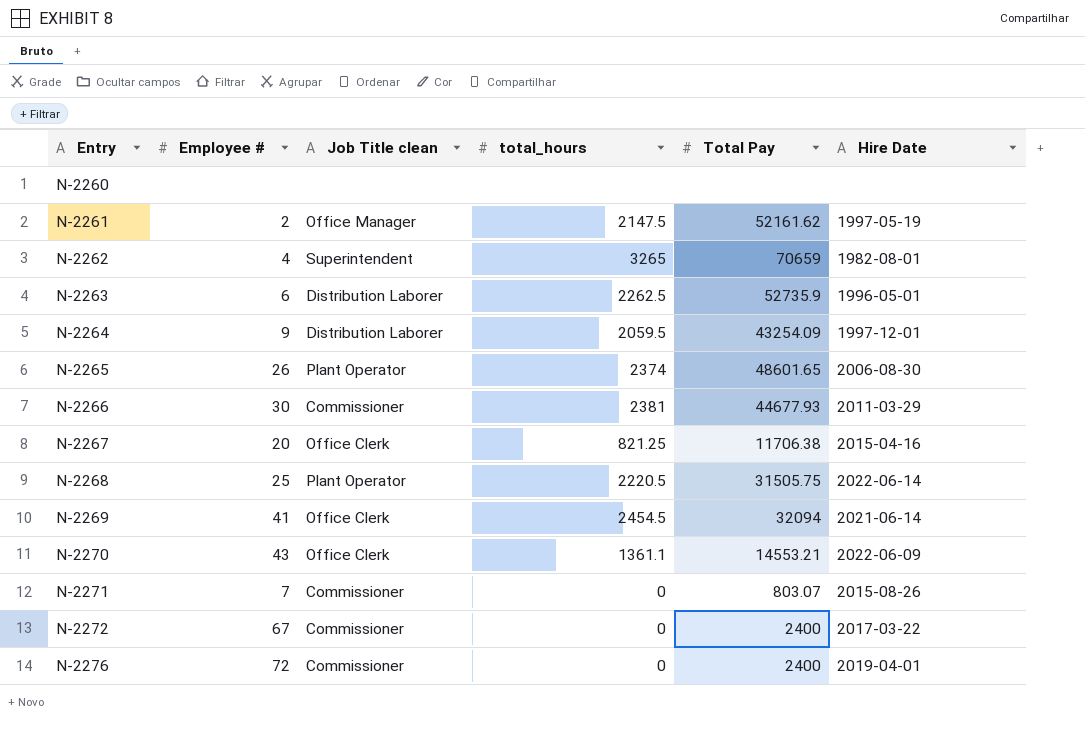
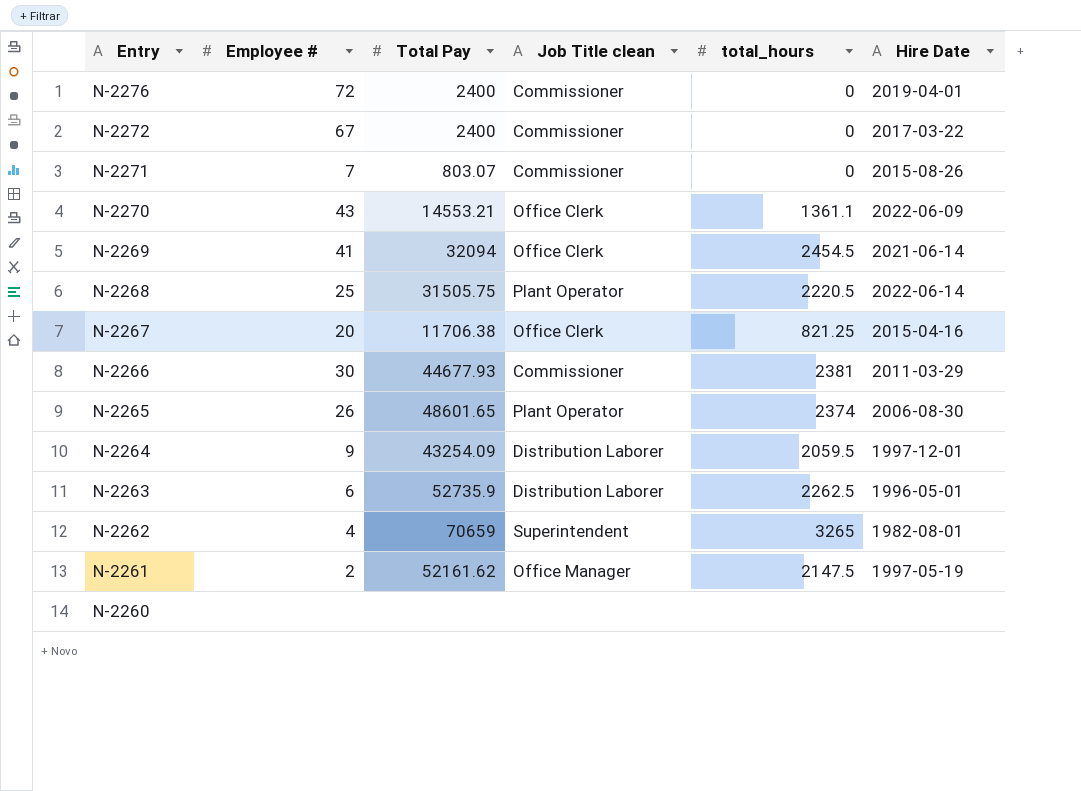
row order: Entry ascending -> Entry descending
column Total Pay | position: 5 -> 3

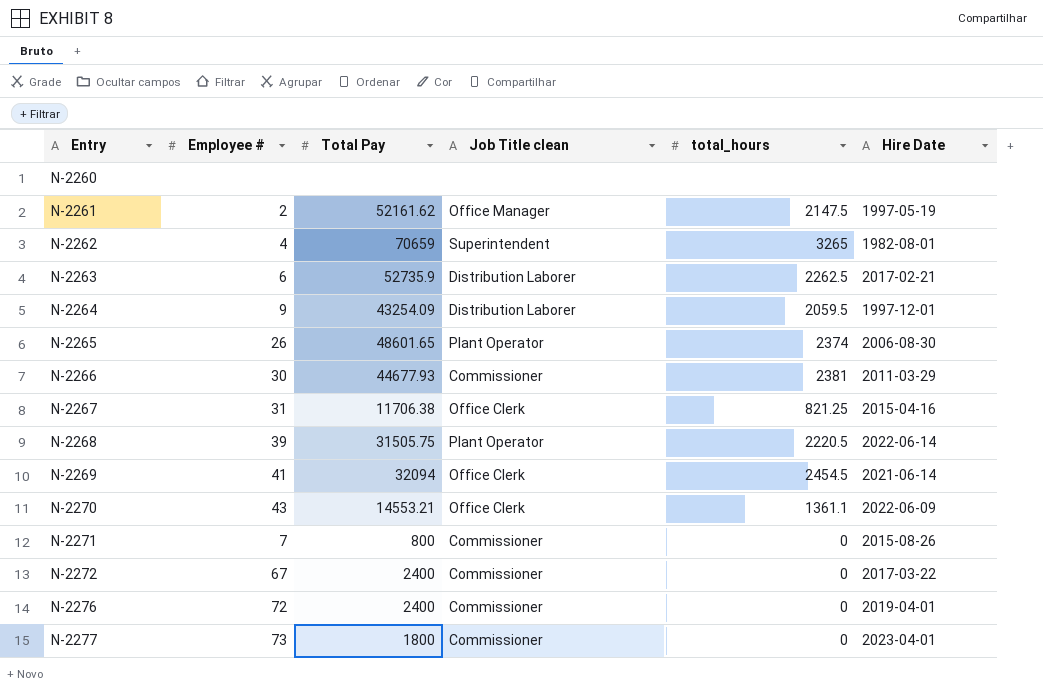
row order: Entry descending -> Entry ascending
N-2263 | Hire Date: 1996-05-01 -> 2017-02-21
N-2267 | Employee #: 20 -> 31
N-2268 | Employee #: 25 -> 39
N-2271 | Total Pay: 803.07 -> 800
row N-2277: none -> 73 | 1800 | Commissioner | 0 | 2023-04-01

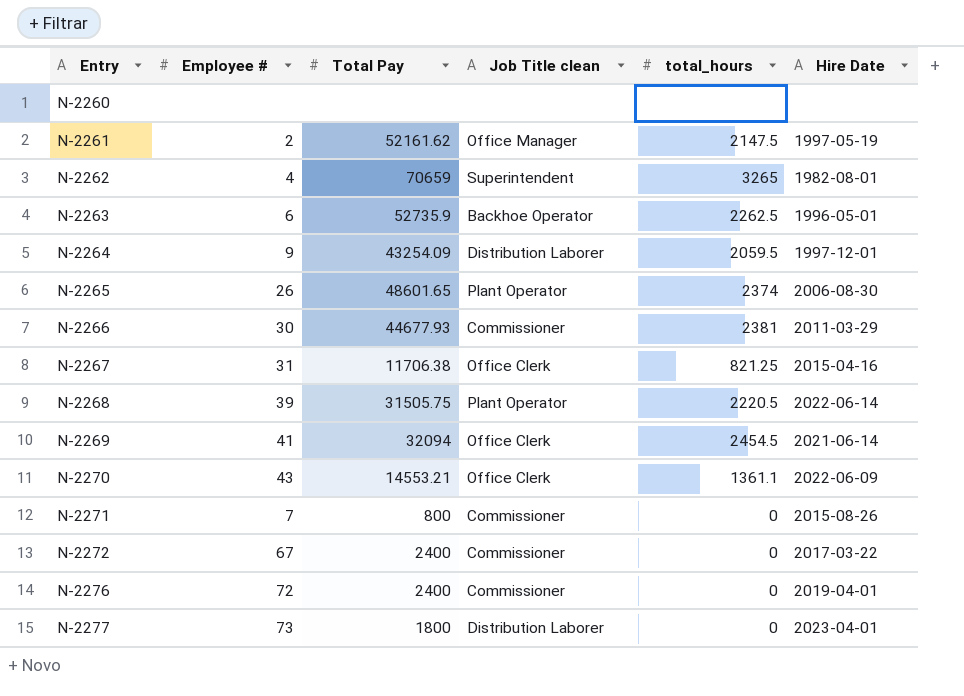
N-2263 | Job Title clean: Distribution Laborer -> Backhoe Operator
N-2263 | Hire Date: 2017-02-21 -> 1996-05-01
N-2277 | Job Title clean: Commissioner -> Distribution Laborer

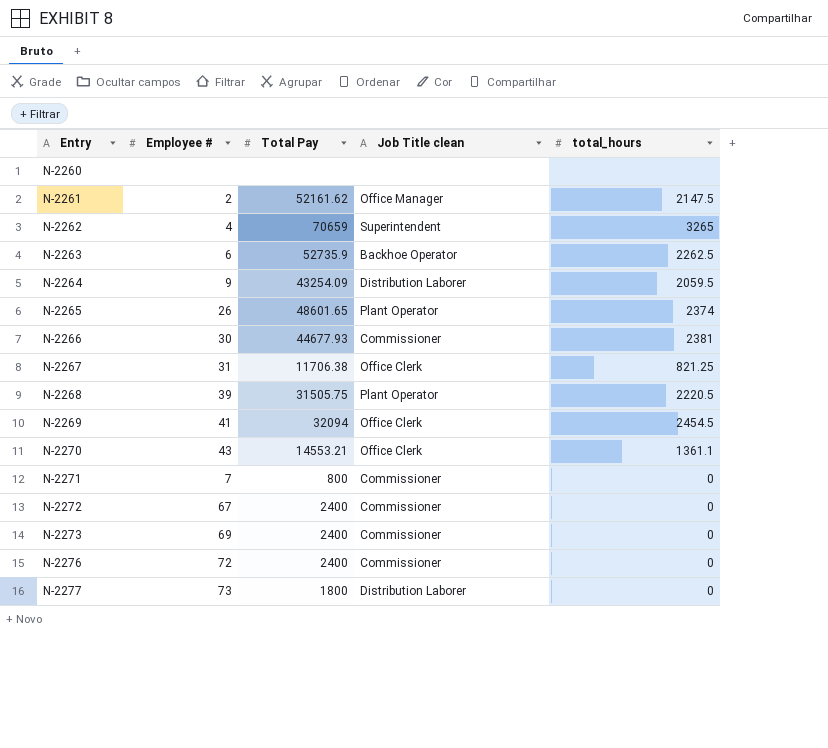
column Hire Date | position: 6 -> none
row N-2273: none -> 69 | 2400 | Commissioner | 0

